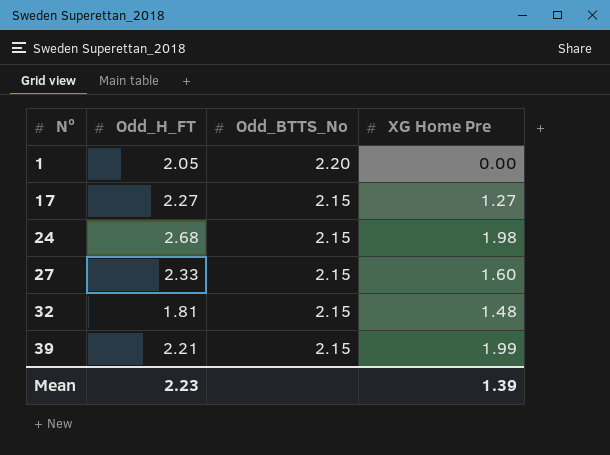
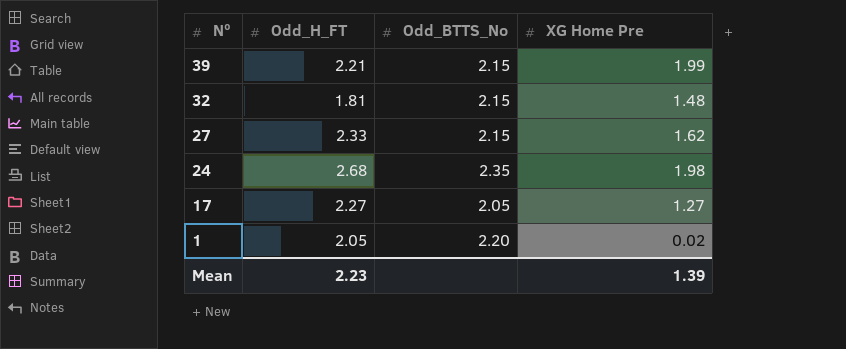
row order: Nº ascending -> Nº descending
27 | XG Home Pre: 1.60 -> 1.62
24 | Odd_BTTS_No: 2.15 -> 2.35
17 | Odd_BTTS_No: 2.15 -> 2.05
1 | XG Home Pre: 0.00 -> 0.02

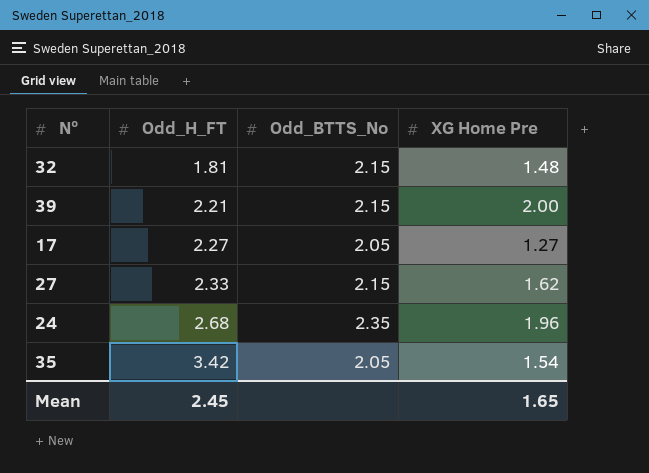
row order: Nº descending -> Odd_H_FT ascending
row 1: 2.05 | 2.20 | 0.02 -> none
39 | XG Home Pre: 1.99 -> 2.00
24 | XG Home Pre: 1.98 -> 1.96
row 35: none -> 3.42 | 2.05 | 1.54
Mean | Odd_H_FT: 2.23 -> 2.45
Mean | XG Home Pre: 1.39 -> 1.65

